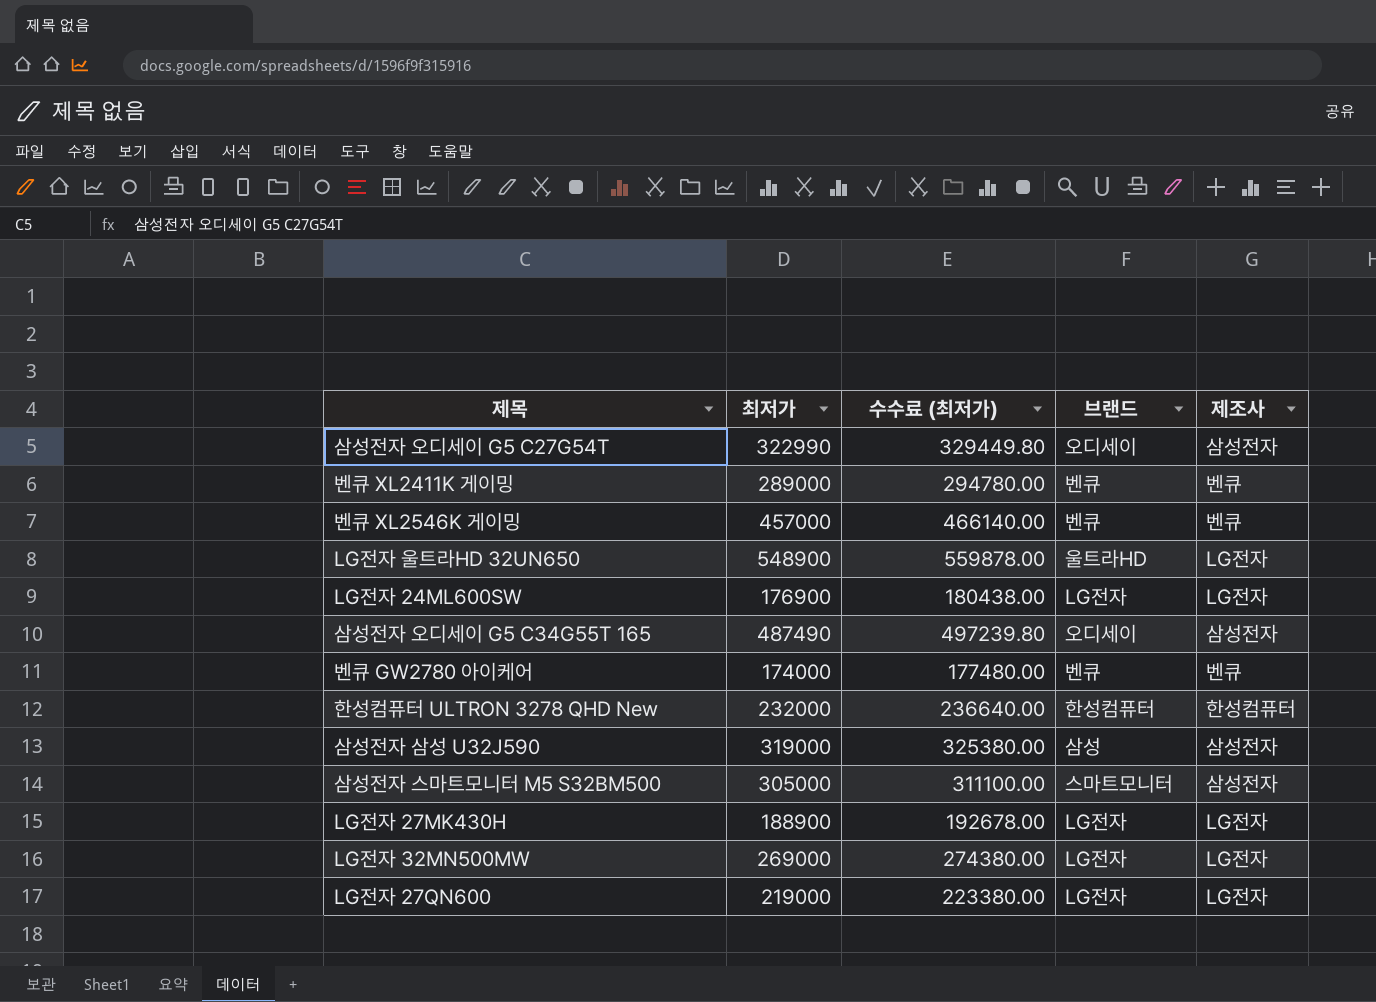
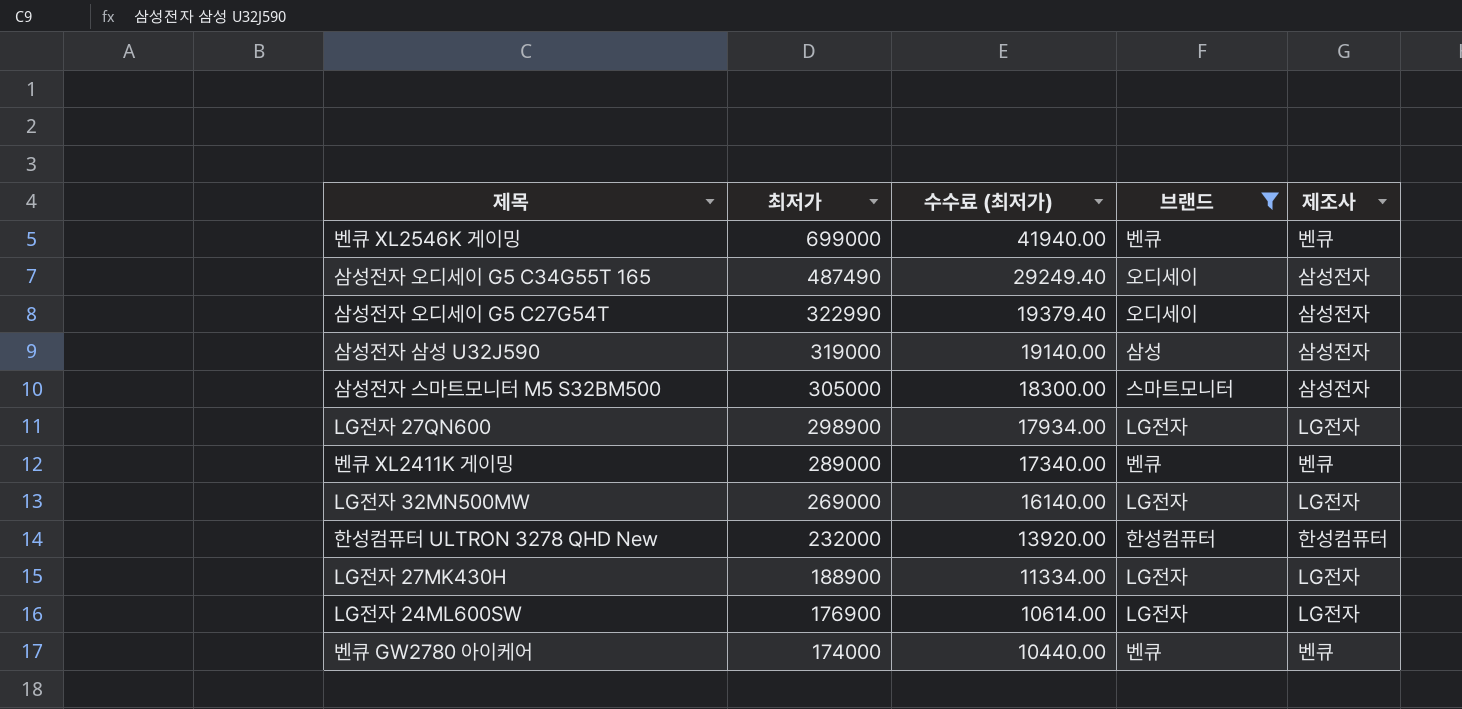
filter: none -> 브랜드 != 울트라HD
row order: none -> 최저가 descending
column 수수료 (최저가) | formula: [최저가] * 1.02 -> [최저가] * 0.06
벤큐 XL2546K 게이밍 | 최저가: 457000 -> 699000
LG전자 27QN600 | 최저가: 219000 -> 298900

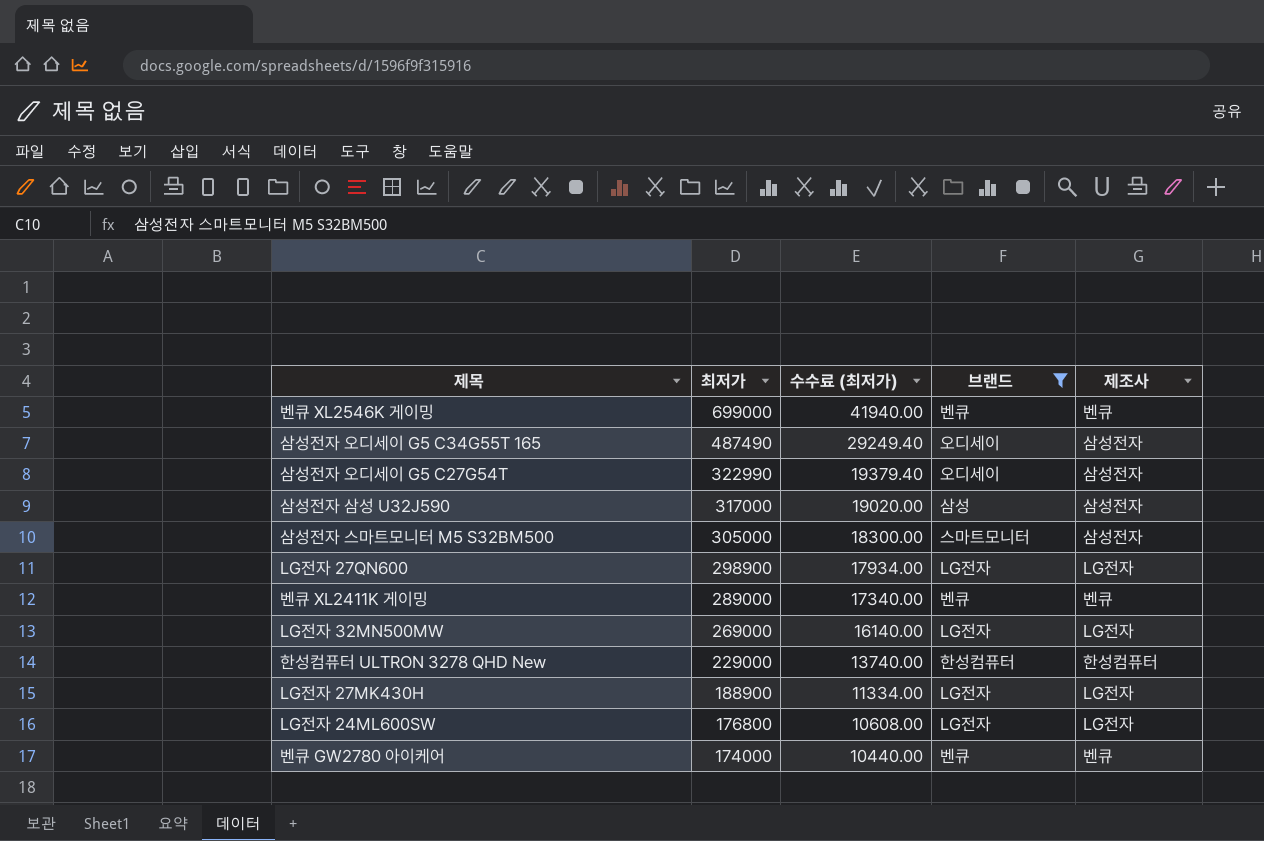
삼성전자 삼성 U32J590 | 최저가: 319000 -> 317000
삼성전자 삼성 U32J590 | 수수료 (최저가): 19140.00 -> 19020.00
한성컴퓨터 ULTRON 3278 QHD New | 최저가: 232000 -> 229000
한성컴퓨터 ULTRON 3278 QHD New | 수수료 (최저가): 13920.00 -> 13740.00
LG전자 24ML600SW | 최저가: 176900 -> 176800
LG전자 24ML600SW | 수수료 (최저가): 10614.00 -> 10608.00

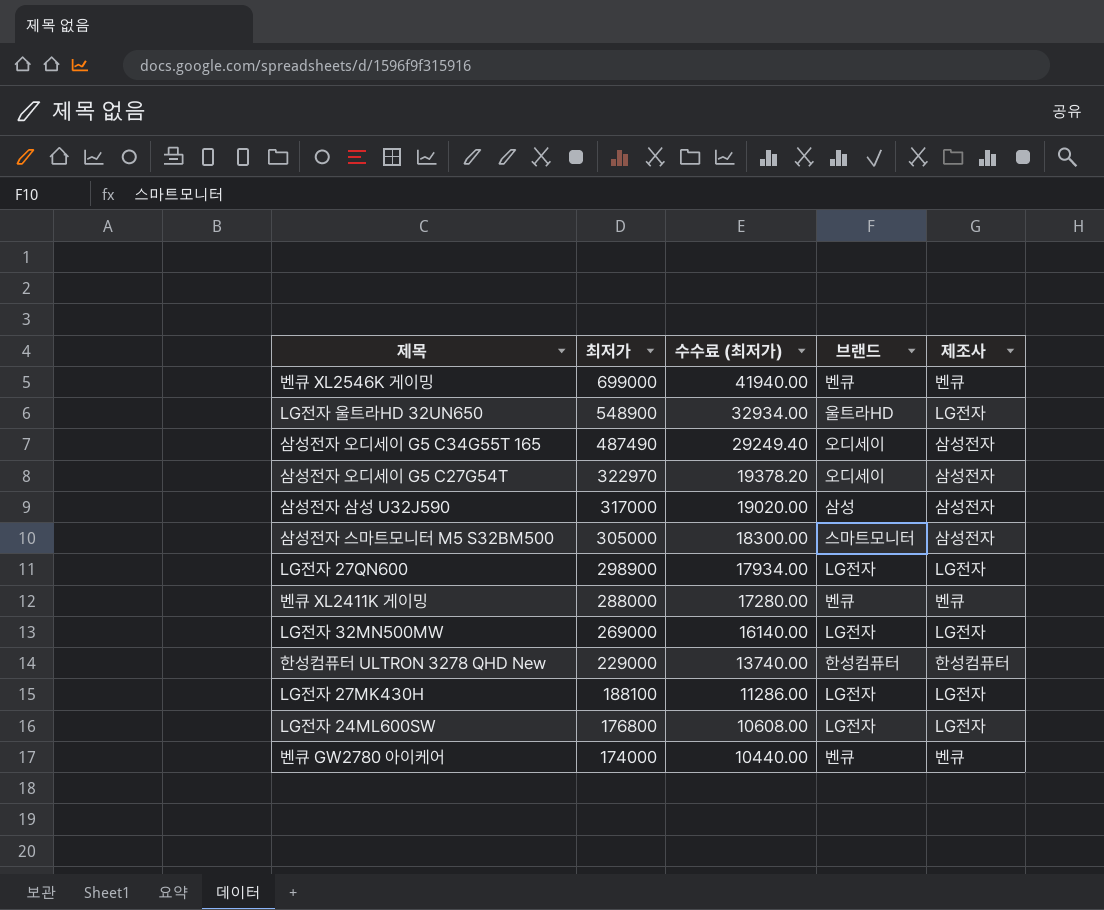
filter: 브랜드 != 울트라HD -> none
삼성전자 오디세이 G5 C27G54T | 최저가: 322990 -> 322970
삼성전자 오디세이 G5 C27G54T | 수수료 (최저가): 19379.40 -> 19378.20
벤큐 XL2411K 게이밍 | 최저가: 289000 -> 288000
벤큐 XL2411K 게이밍 | 수수료 (최저가): 17340.00 -> 17280.00
LG전자 27MK430H | 최저가: 188900 -> 188100
LG전자 27MK430H | 수수료 (최저가): 11334.00 -> 11286.00

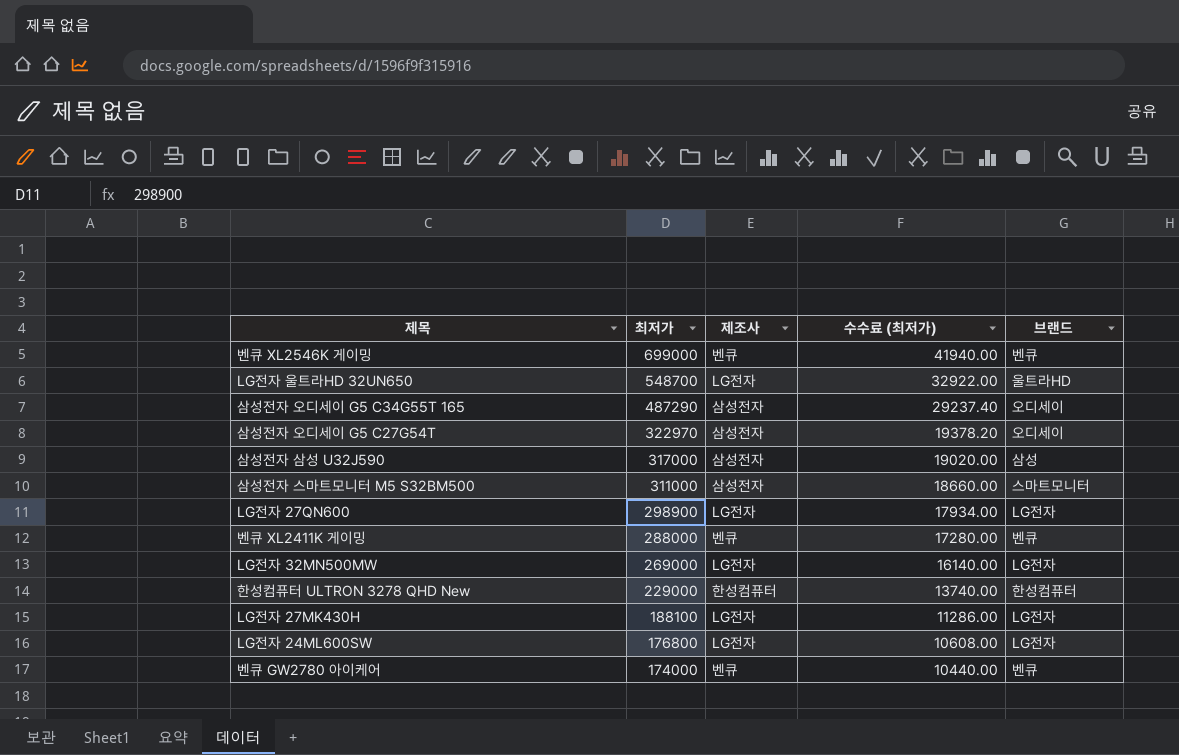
column 제조사 | position: 5 -> 3
LG전자 울트라HD 32UN650 | 최저가: 548900 -> 548700
LG전자 울트라HD 32UN650 | 수수료 (최저가): 32934.00 -> 32922.00
삼성전자 오디세이 G5 C34G55T 165 | 최저가: 487490 -> 487290
삼성전자 오디세이 G5 C34G55T 165 | 수수료 (최저가): 29249.40 -> 29237.40
삼성전자 스마트모니터 M5 S32BM500 | 최저가: 305000 -> 311000
삼성전자 스마트모니터 M5 S32BM500 | 수수료 (최저가): 18300.00 -> 18660.00

